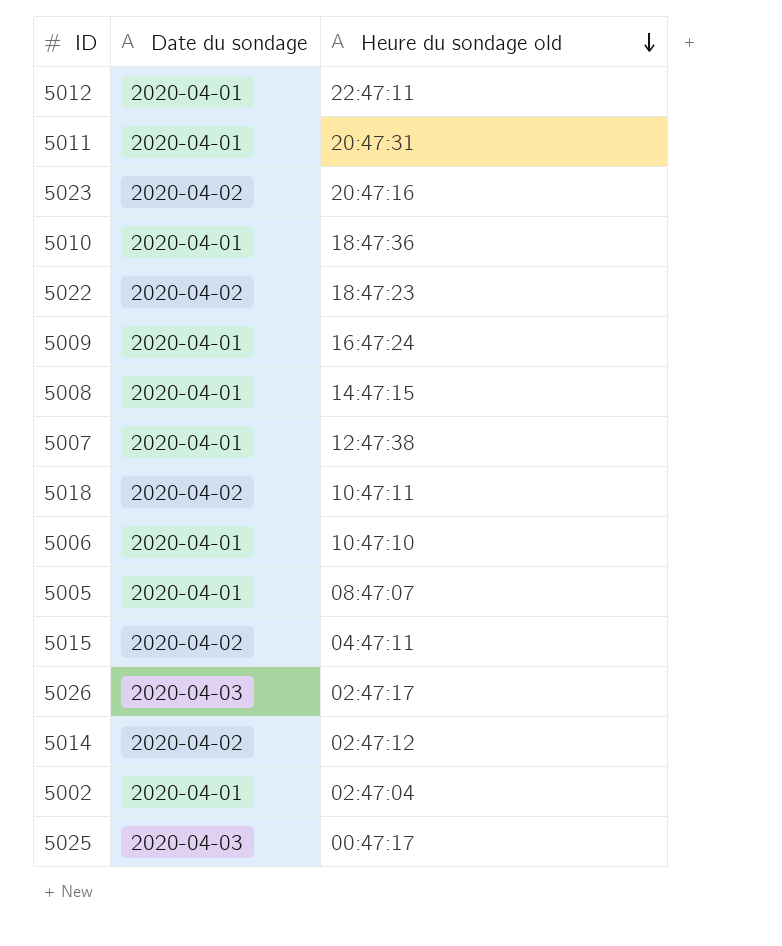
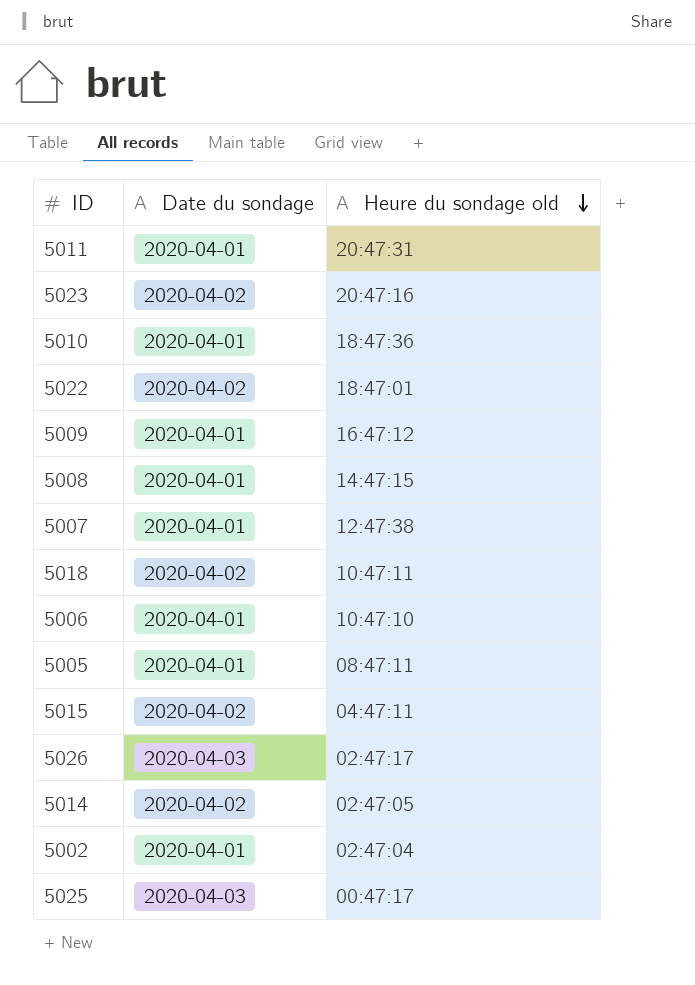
row 5012: 2020-04-01 | 22:47:11 -> none
5022 | Heure du sondage old: 18:47:23 -> 18:47:01
5009 | Heure du sondage old: 16:47:24 -> 16:47:12
5005 | Heure du sondage old: 08:47:07 -> 08:47:11
5014 | Heure du sondage old: 02:47:12 -> 02:47:05

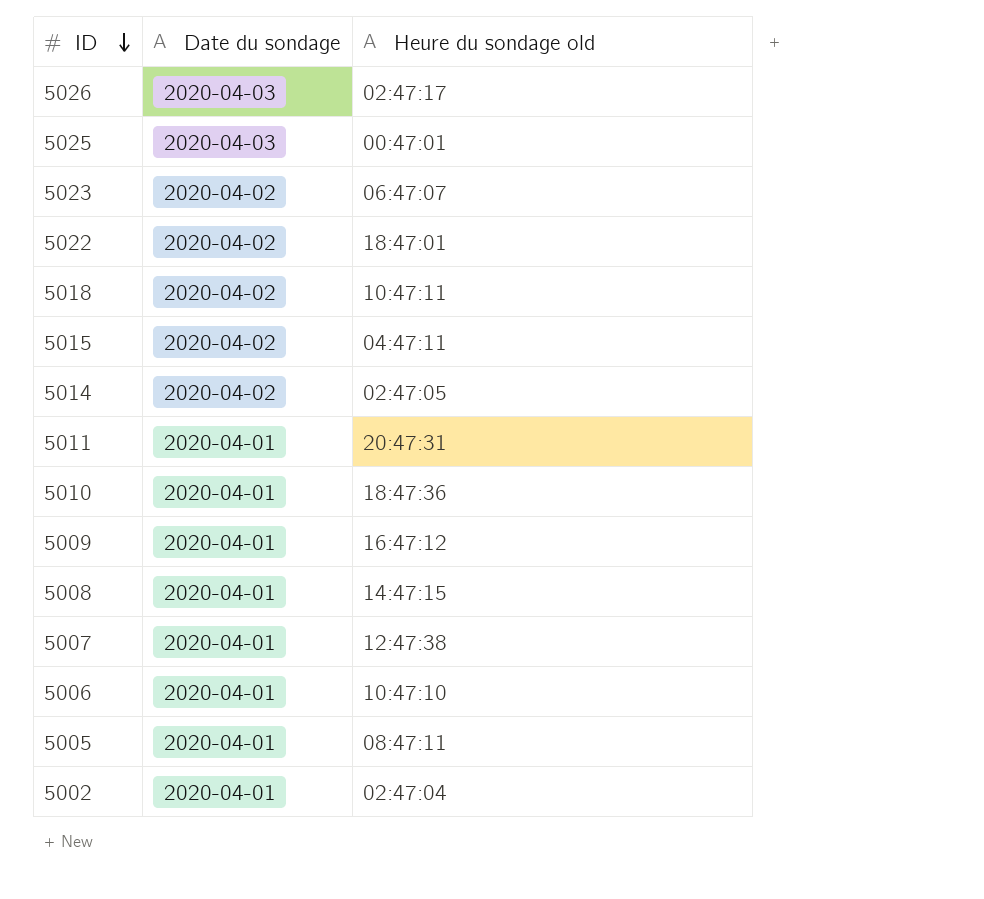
row order: Heure du sondage old descending -> ID descending
5025 | Heure du sondage old: 00:47:17 -> 00:47:01
5023 | Heure du sondage old: 20:47:16 -> 06:47:07

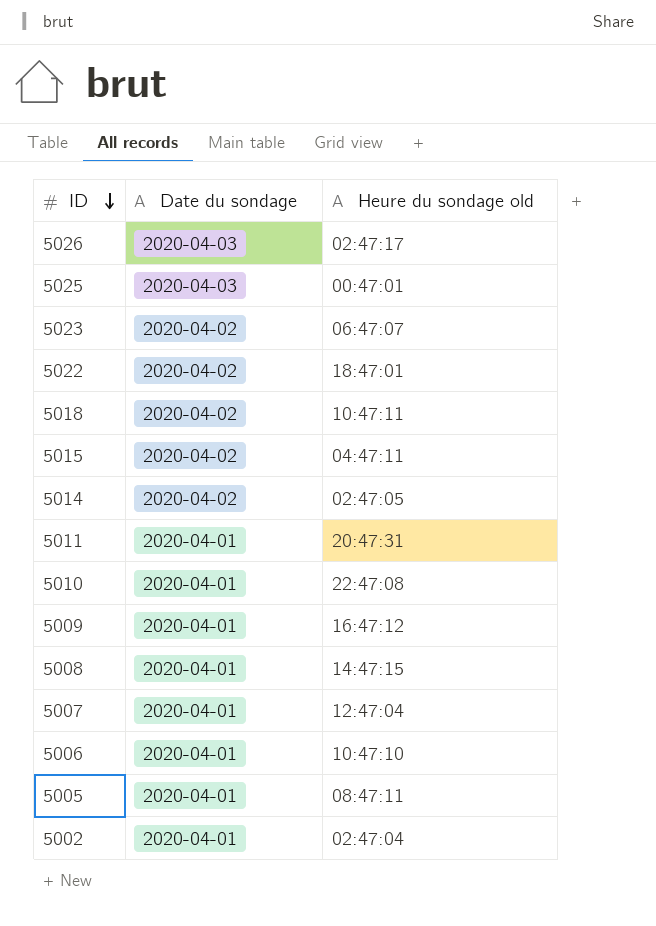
5010 | Heure du sondage old: 18:47:36 -> 22:47:08
5007 | Heure du sondage old: 12:47:38 -> 12:47:04

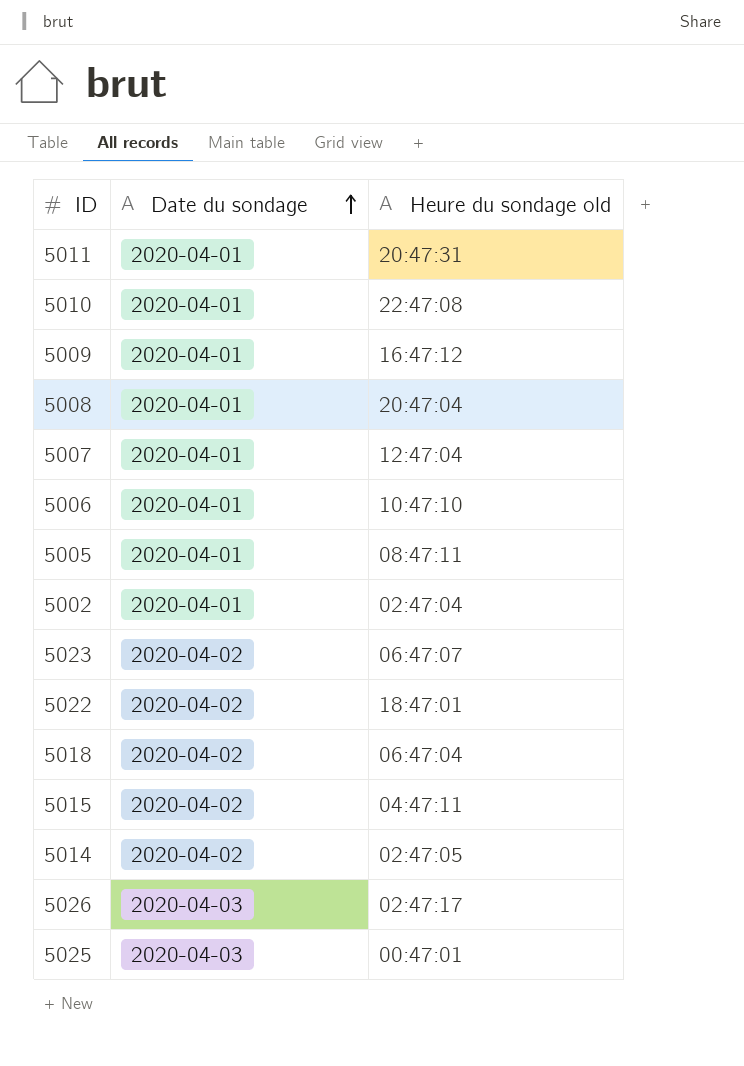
row order: ID descending -> Date du sondage ascending
5008 | Heure du sondage old: 14:47:15 -> 20:47:04
5018 | Heure du sondage old: 10:47:11 -> 06:47:04

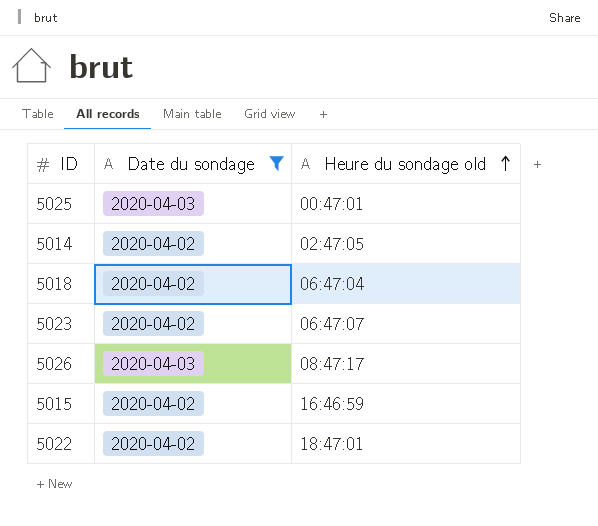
filter: none -> Date du sondage != 2020-04-01
row order: Date du sondage ascending -> Heure du sondage old ascending
5026 | Heure du sondage old: 02:47:17 -> 08:47:17
5015 | Heure du sondage old: 04:47:11 -> 16:46:59

